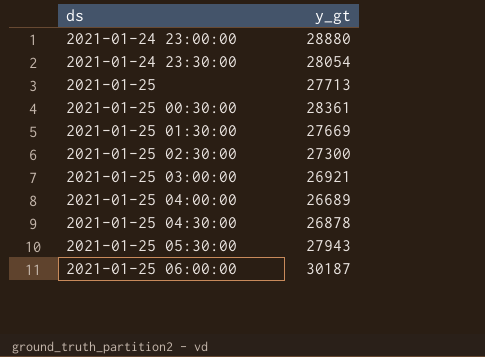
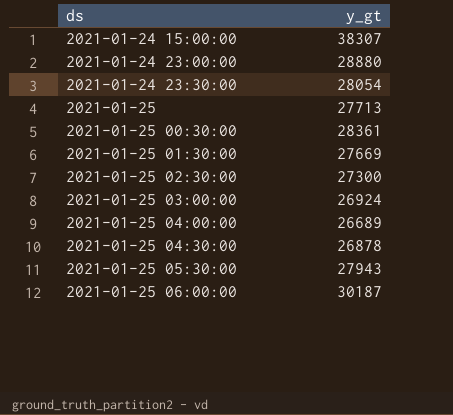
row 2021-01-24 15:00:00: none -> 38307
2021-01-25 03:00:00 | y_gt: 26921 -> 26924

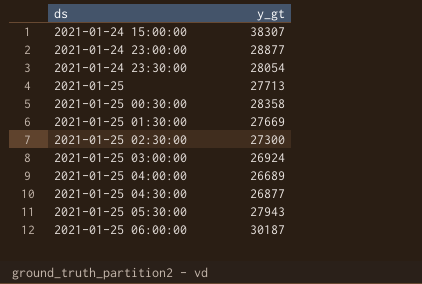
2021-01-24 23:00:00 | y_gt: 28880 -> 28877
2021-01-25 00:30:00 | y_gt: 28361 -> 28358
2021-01-25 04:30:00 | y_gt: 26878 -> 26877

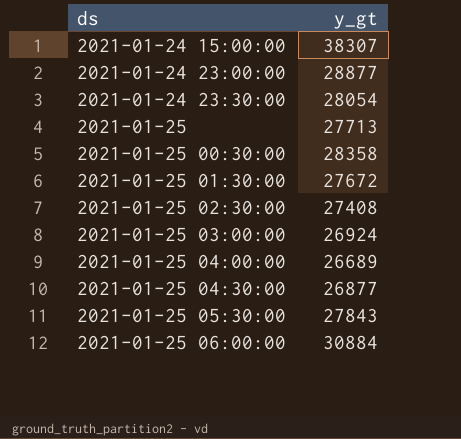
2021-01-25 01:30:00 | y_gt: 27669 -> 27672
2021-01-25 02:30:00 | y_gt: 27300 -> 27408
2021-01-25 05:30:00 | y_gt: 27943 -> 27843
2021-01-25 06:00:00 | y_gt: 30187 -> 30884

